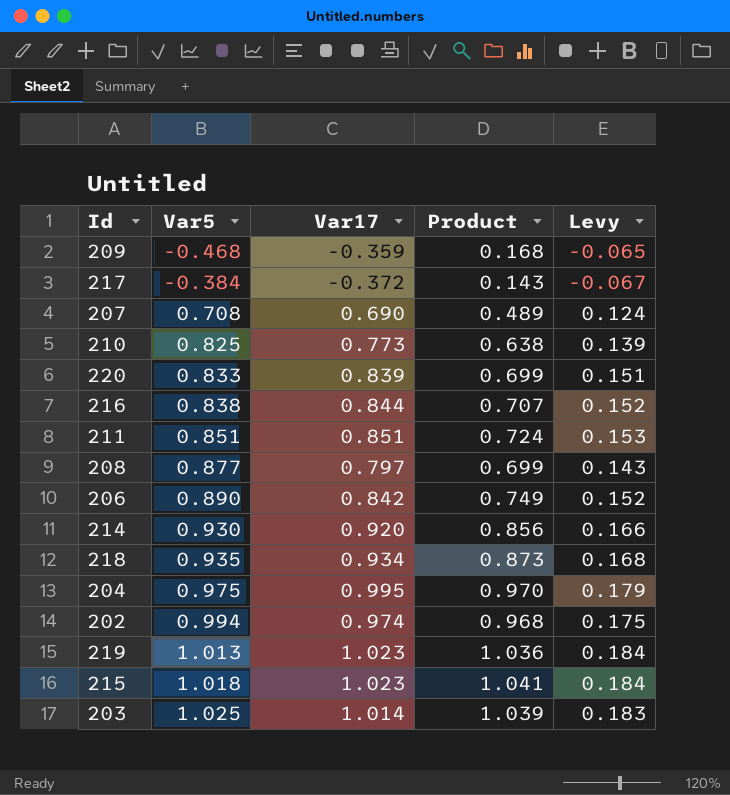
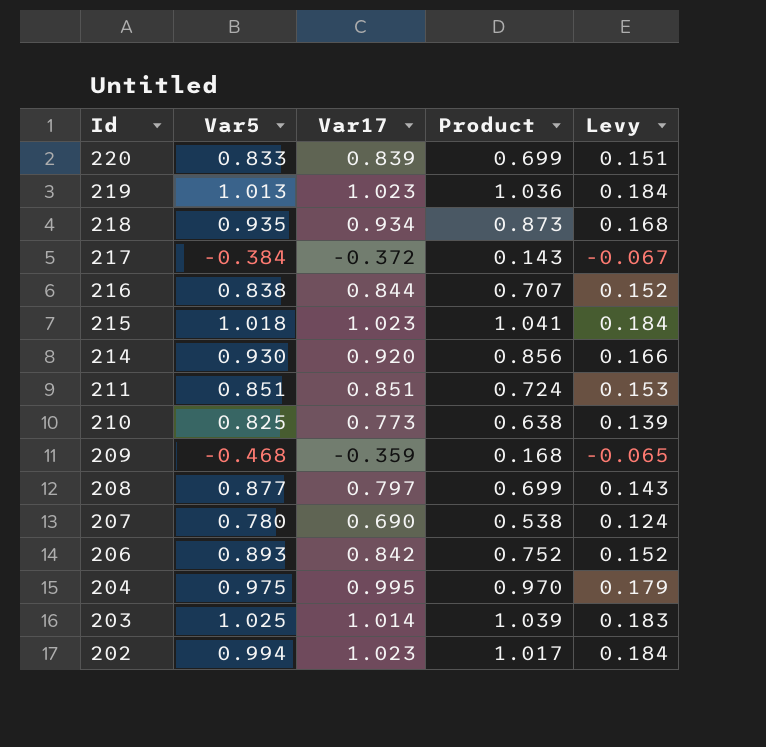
row order: Var5 ascending -> Id descending
207 | Var5: 0.708 -> 0.780
207 | Product: 0.489 -> 0.538
206 | Var5: 0.890 -> 0.893
206 | Product: 0.749 -> 0.752
202 | Var17: 0.974 -> 1.023
202 | Product: 0.968 -> 1.017
202 | Levy: 0.175 -> 0.184

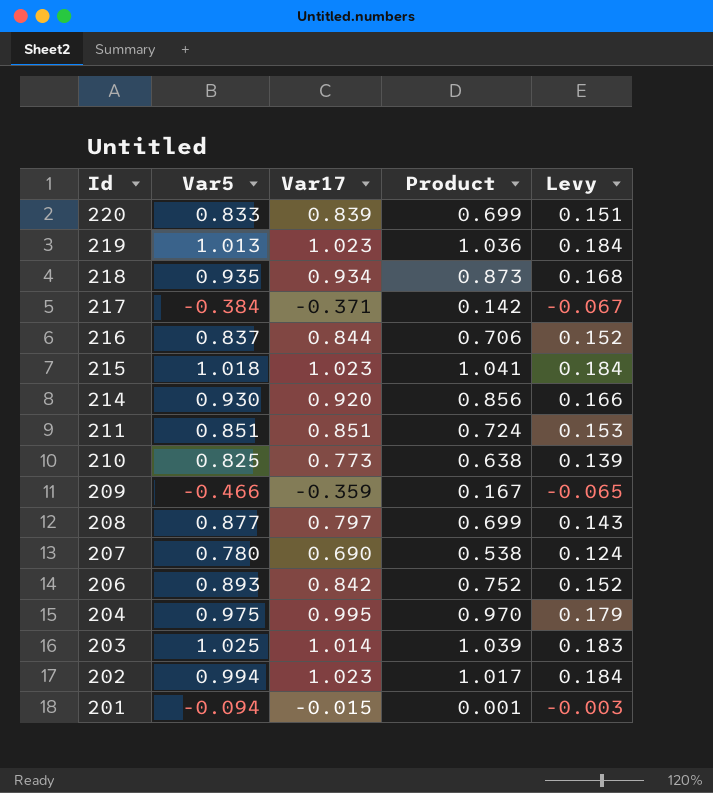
217 | Var17: -0.372 -> -0.371
217 | Product: 0.143 -> 0.142
216 | Var5: 0.838 -> 0.837
216 | Product: 0.707 -> 0.706
209 | Var5: -0.468 -> -0.466
209 | Product: 0.168 -> 0.167
row 201: none -> -0.094 | -0.015 | 0.001 | -0.003

